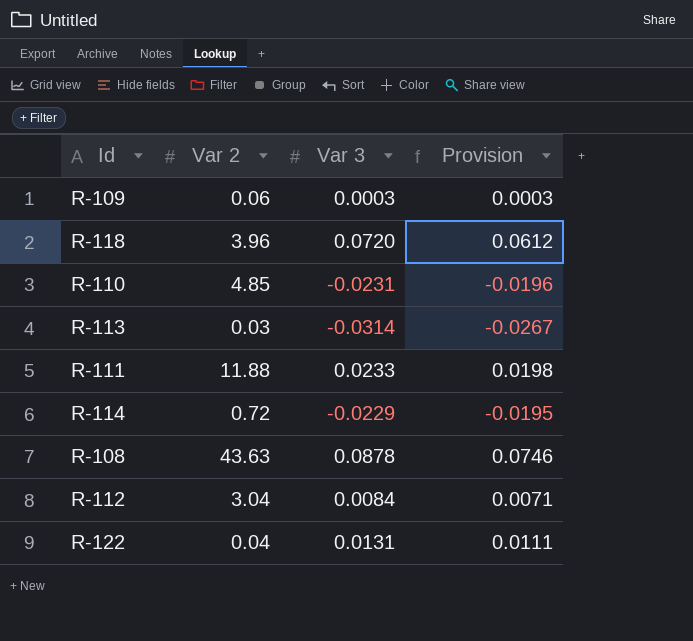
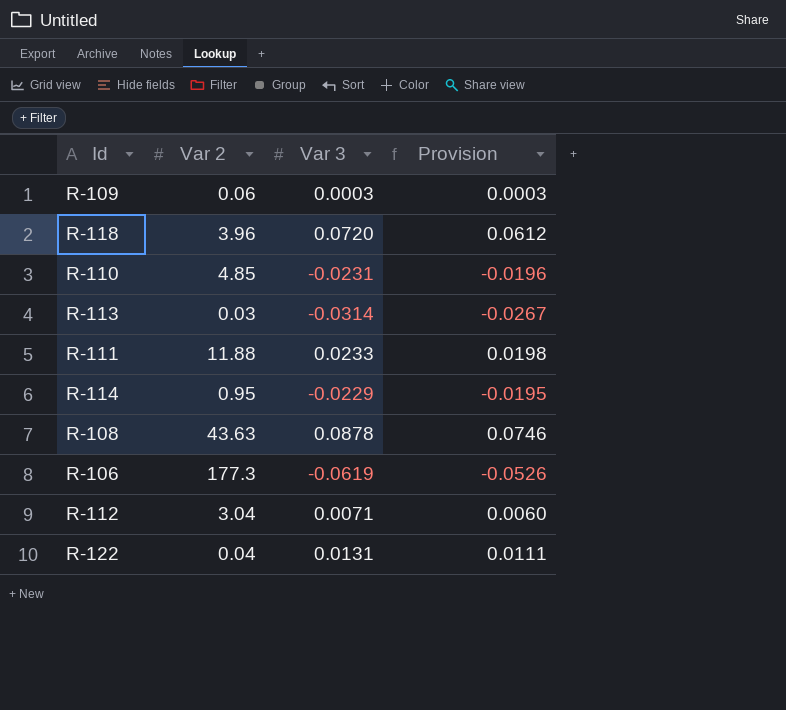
R-114 | Var 2: 0.72 -> 0.95
row R-106: none -> 177.3 | -0.0619 | -0.0526
R-112 | Var 3: 0.0084 -> 0.0071
R-112 | Provision: 0.0071 -> 0.0060

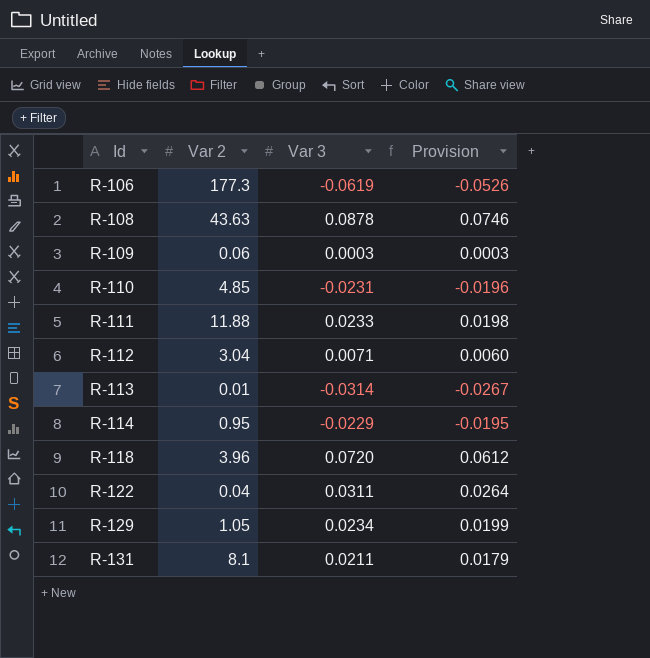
row order: none -> Id ascending
R-113 | Var 2: 0.03 -> 0.01
R-122 | Var 3: 0.0131 -> 0.0311
R-122 | Provision: 0.0111 -> 0.0264
row R-129: none -> 1.05 | 0.0234 | 0.0199
row R-131: none -> 8.1 | 0.0211 | 0.0179

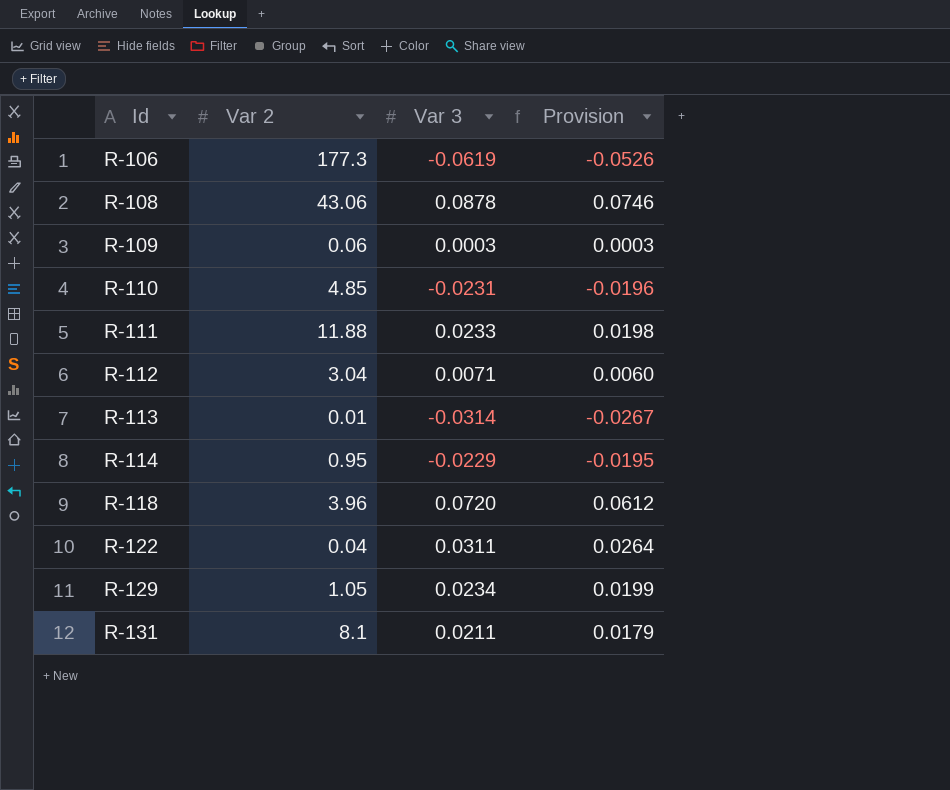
R-108 | Var 2: 43.63 -> 43.06

